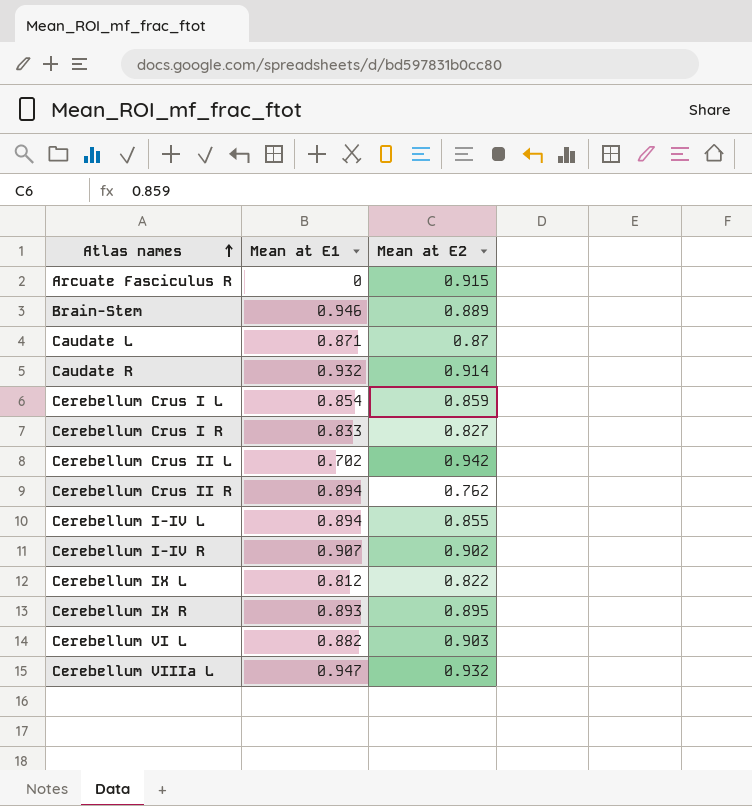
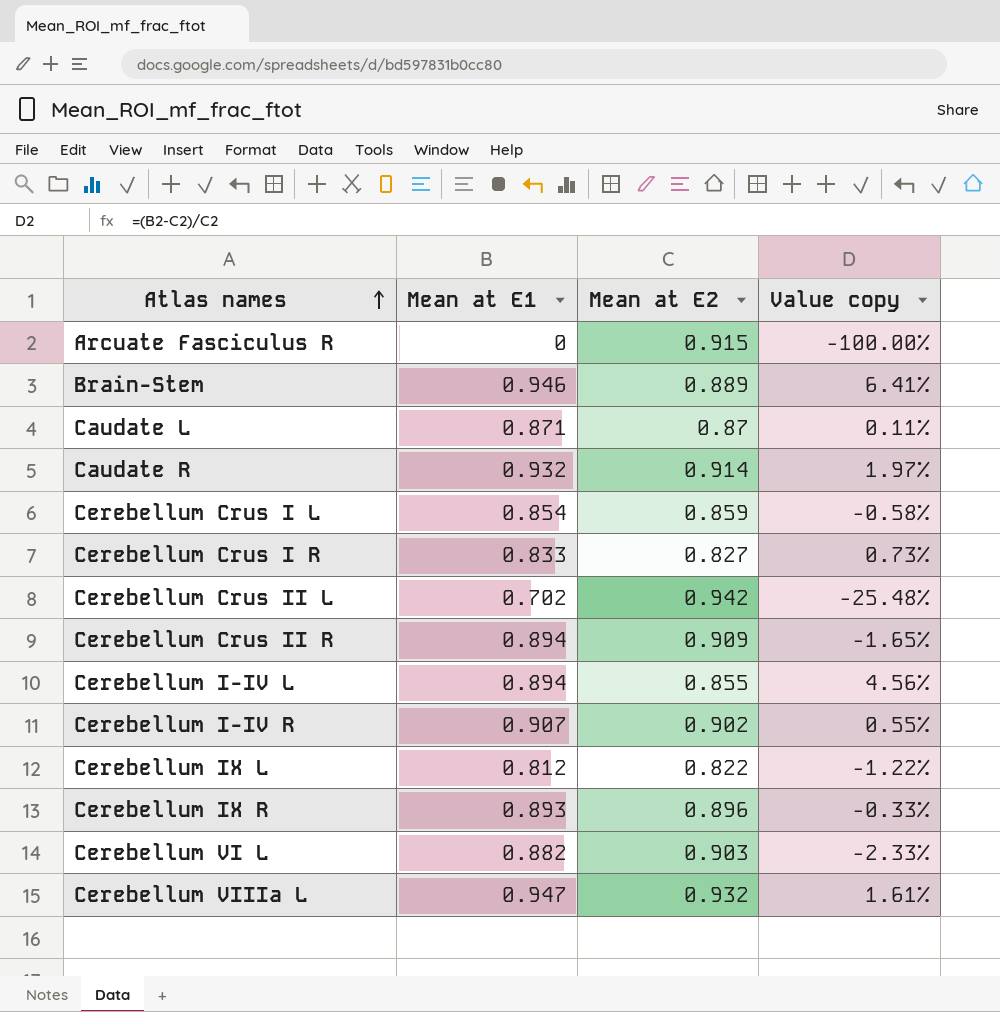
column Value copy | formula: none -> ([Mean at E1] - [Mean at E2]) / [Mean at E2]
Cerebellum Crus II R | Mean at E2: 0.762 -> 0.909
Cerebellum IX R | Mean at E2: 0.895 -> 0.896

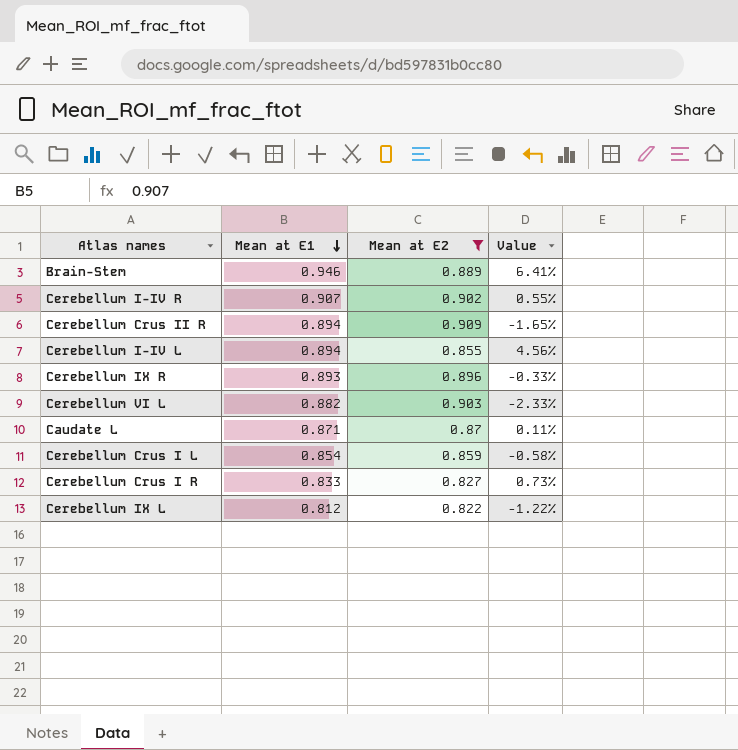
filter: none -> Mean at E2 <= 0.909
row order: Atlas names ascending -> Mean at E1 descending
column name: Value copy -> Value

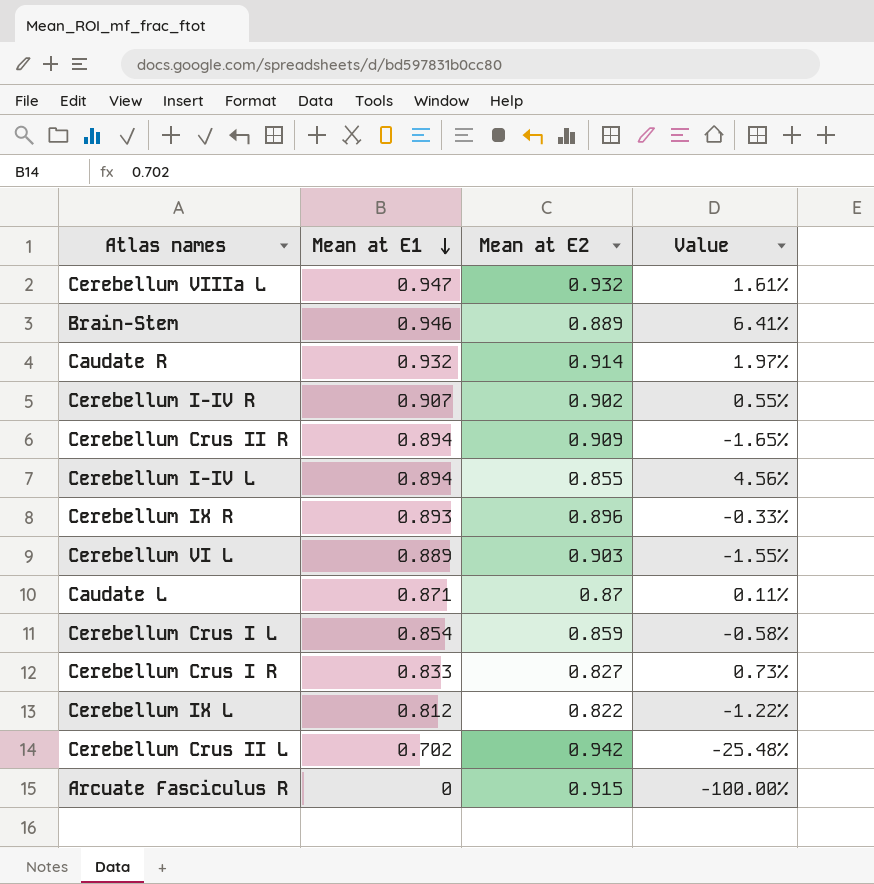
filter: Mean at E2 <= 0.909 -> none
Cerebellum VI L | Mean at E1: 0.882 -> 0.889
Cerebellum VI L | Value: -2.33% -> -1.55%

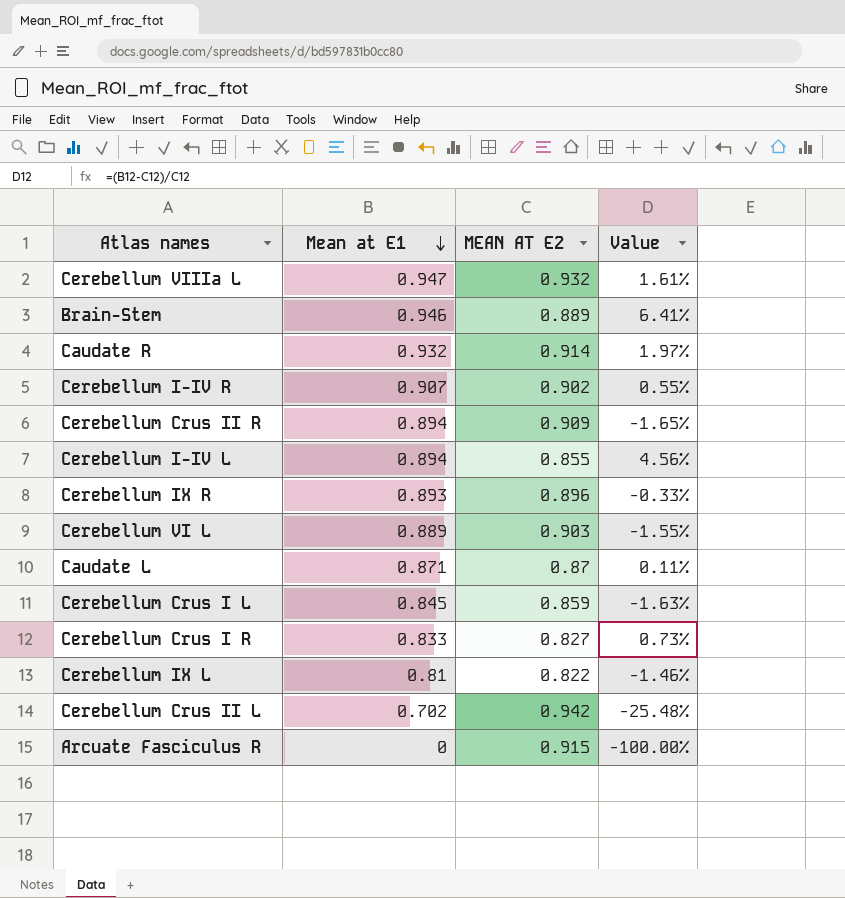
column name: Mean at E2 -> MEAN AT E2
Cerebellum Crus I L | Mean at E1: 0.854 -> 0.845
Cerebellum Crus I L | Value: -0.58% -> -1.63%
Cerebellum IX L | Mean at E1: 0.812 -> 0.81
Cerebellum IX L | Value: -1.22% -> -1.46%

